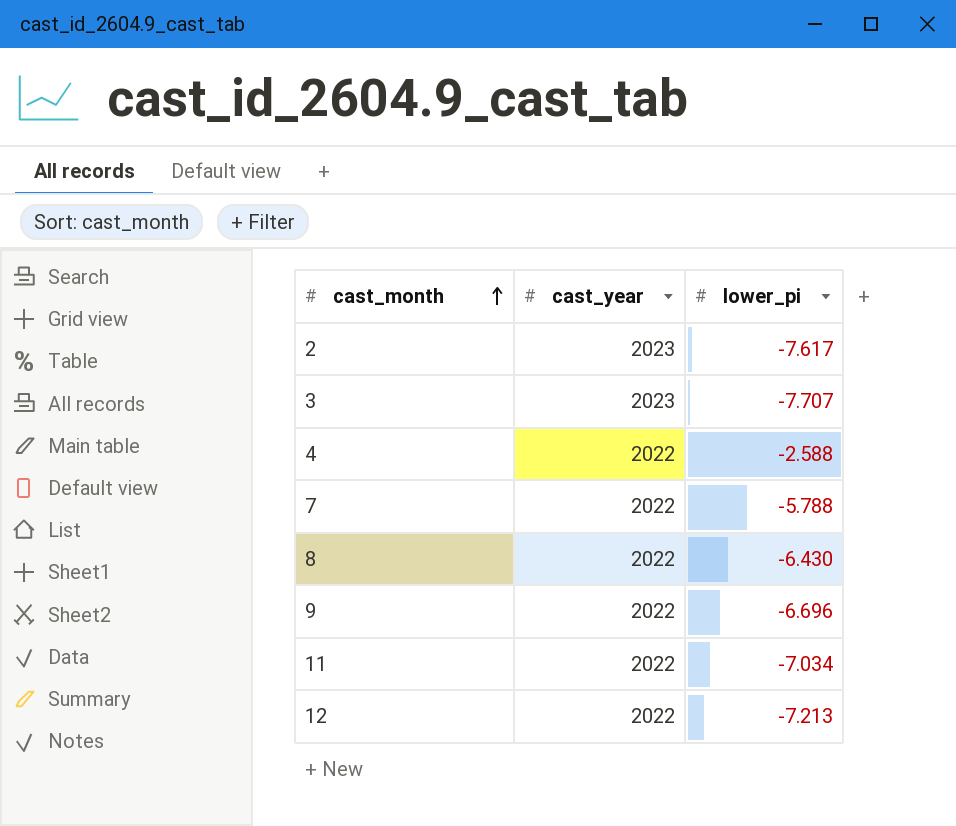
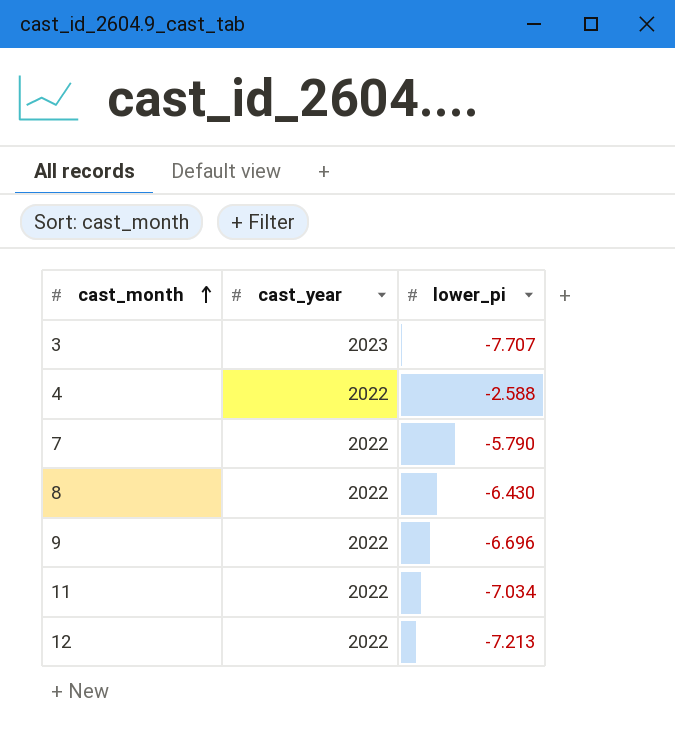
row 2: 2023 | -7.617 -> none
7 | lower_pi: -5.788 -> -5.790

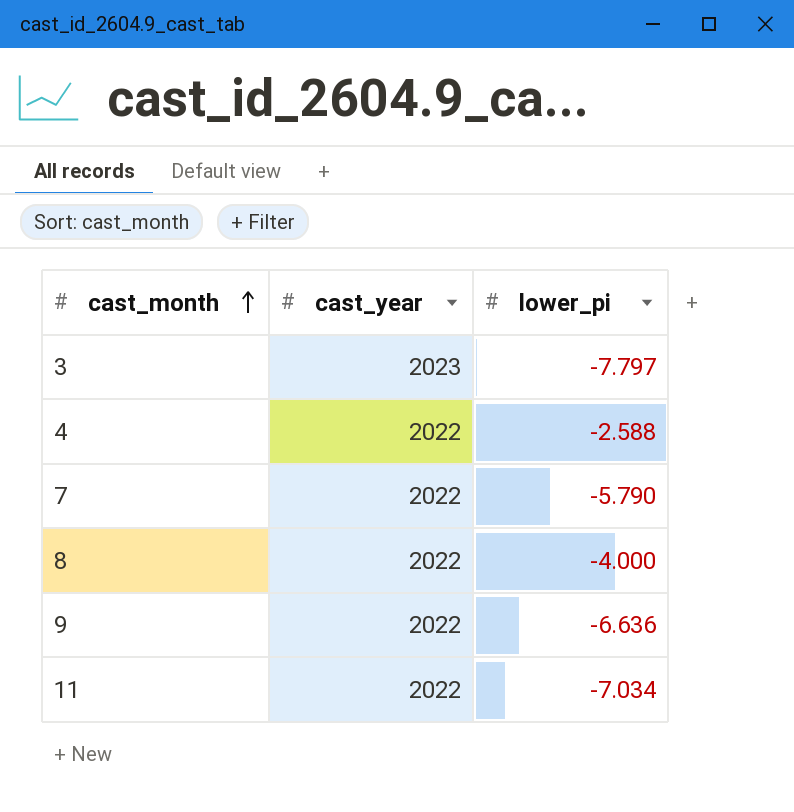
row 12: 2022 | -7.213 -> none
3 | lower_pi: -7.707 -> -7.797
8 | lower_pi: -6.430 -> -4.000
9 | lower_pi: -6.696 -> -6.636

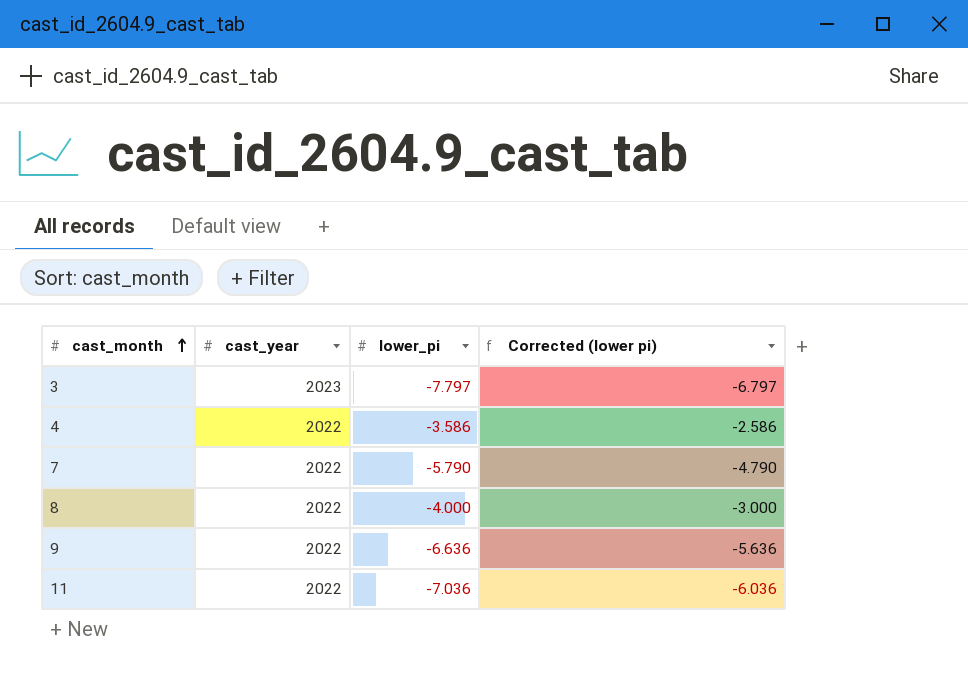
column Corrected (lower pi) | formula: none -> [lower_pi] + 1
4 | lower_pi: -2.588 -> -3.586
11 | lower_pi: -7.034 -> -7.036

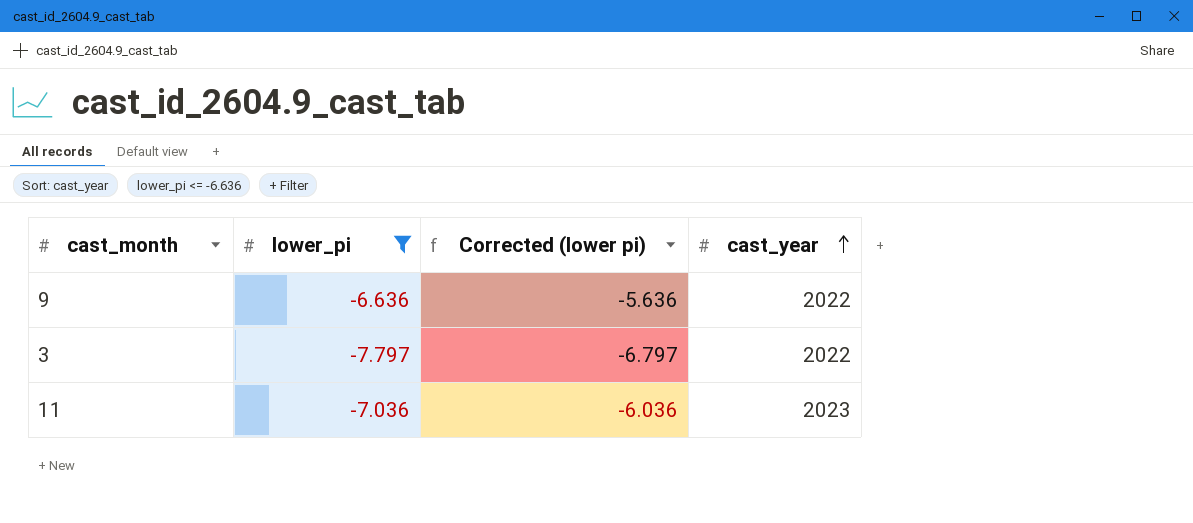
filter: none -> lower_pi <= -6.636
row order: cast_month ascending -> cast_year ascending
column cast_year | position: 2 -> 4
3 | cast_year: 2023 -> 2022
11 | cast_year: 2022 -> 2023

